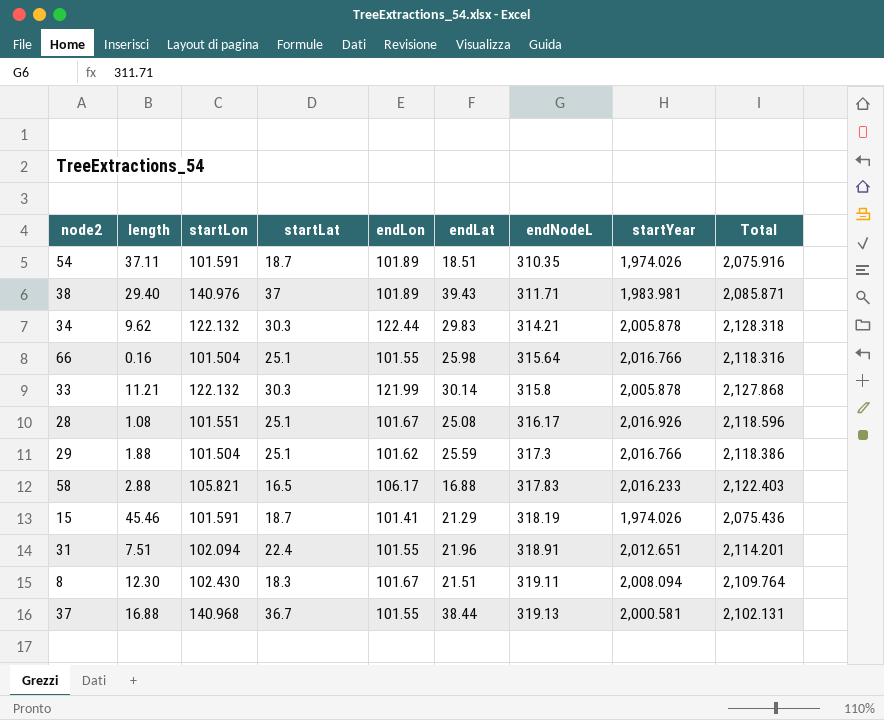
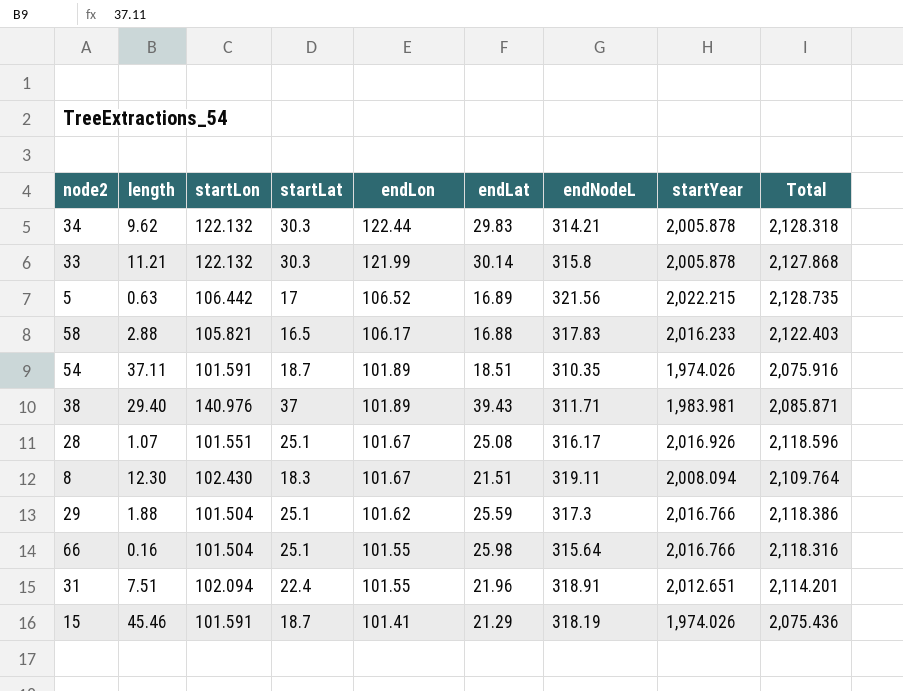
row order: endNodeL ascending -> endLon descending
row 37: 16.88 | 140.968 | 36.7 | 101.55 | 38.44 | 319.13 | 2,000.581 | 2,102.131 -> none
row 5: none -> 0.63 | 106.442 | 17 | 106.52 | 16.89 | 321.56 | 2,022.215 | 2,128.735
28 | length: 1.08 -> 1.07

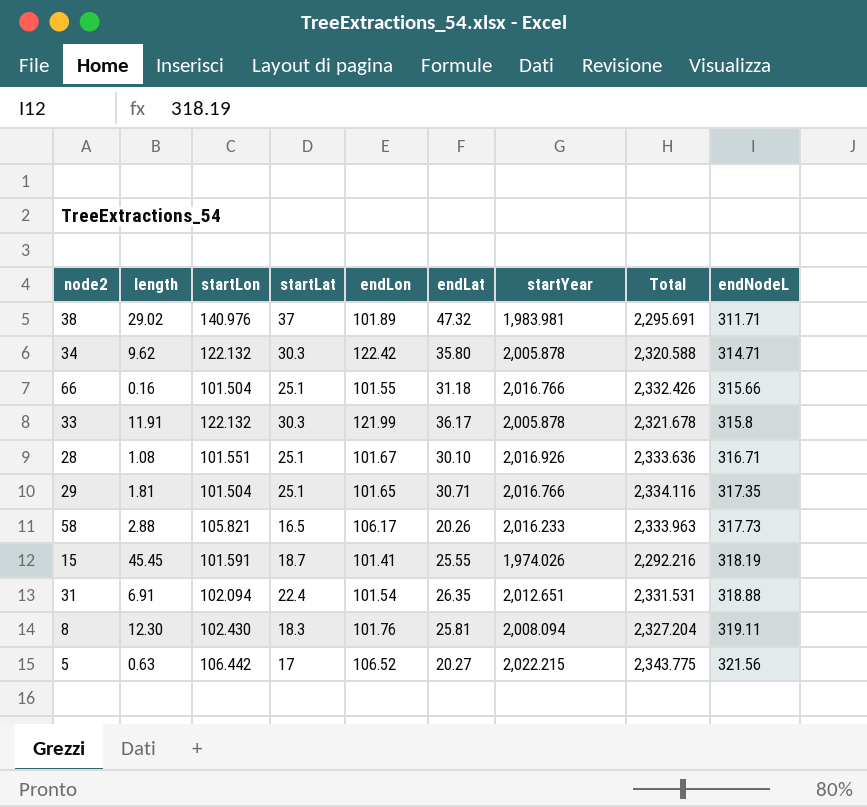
row order: endLon descending -> endNodeL ascending
column Total | formula: [endLon] + [startYear] -> [startYear] + [endNodeL]
column endNodeL | position: 7 -> 9
row 54: 37.11 | 101.591 | 18.7 | 101.89 | 18.51 | 310.35 | 1,974.026 | 2,075.916 -> none
38 | length: 29.40 -> 29.02
38 | endLat: 39.43 -> 47.32
34 | endLon: 122.44 -> 122.42
34 | endLat: 29.83 -> 35.80
34 | endNodeL: 314.21 -> 314.71
66 | endLat: 25.98 -> 31.18
66 | endNodeL: 315.64 -> 315.66
33 | length: 11.21 -> 11.91
33 | endLat: 30.14 -> 36.17
28 | length: 1.07 -> 1.08
28 | endLat: 25.08 -> 30.10
28 | endNodeL: 316.17 -> 316.71
29 | length: 1.88 -> 1.81
29 | endLon: 101.62 -> 101.65
29 | endLat: 25.59 -> 30.71
29 | endNodeL: 317.3 -> 317.35
58 | endLat: 16.88 -> 20.26
58 | endNodeL: 317.83 -> 317.73
15 | length: 45.46 -> 45.45
15 | endLat: 21.29 -> 25.55
31 | length: 7.51 -> 6.91
31 | endLon: 101.55 -> 101.54
31 | endLat: 21.96 -> 26.35
31 | endNodeL: 318.91 -> 318.88
8 | endLon: 101.67 -> 101.76
8 | endLat: 21.51 -> 25.81
5 | endLat: 16.89 -> 20.27

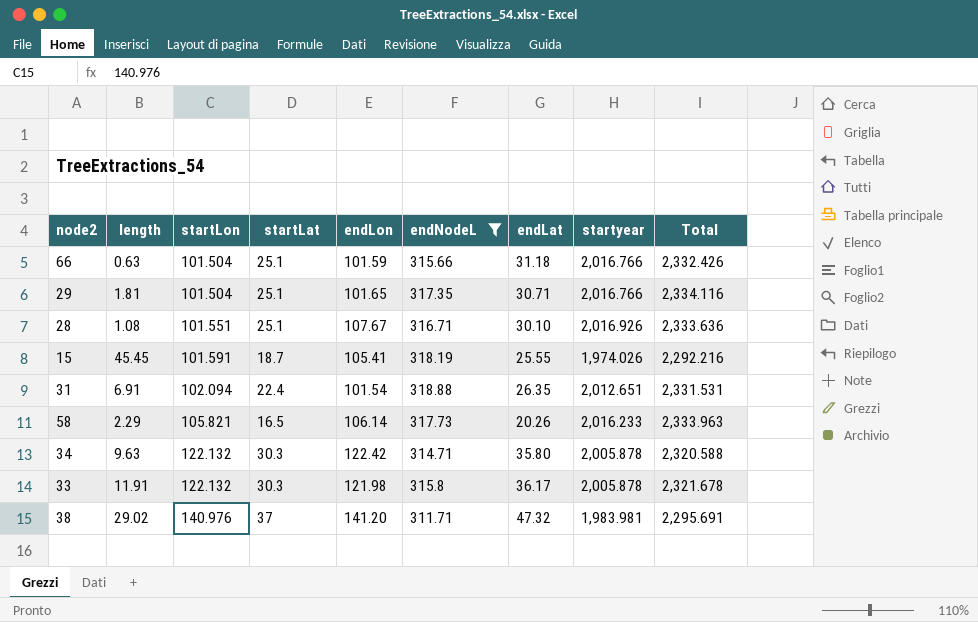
filter: none -> endNodeL <= 318.88
row order: endNodeL ascending -> startLon ascending
column endNodeL | position: 9 -> 6
column name: startYear -> startyear
66 | length: 0.16 -> 0.63
66 | endLon: 101.55 -> 101.59
28 | endLon: 101.67 -> 107.67
15 | endLon: 101.41 -> 105.41
58 | length: 2.88 -> 2.29
58 | endLon: 106.17 -> 106.14
34 | length: 9.62 -> 9.63
33 | endLon: 121.99 -> 121.98
38 | endLon: 101.89 -> 141.20

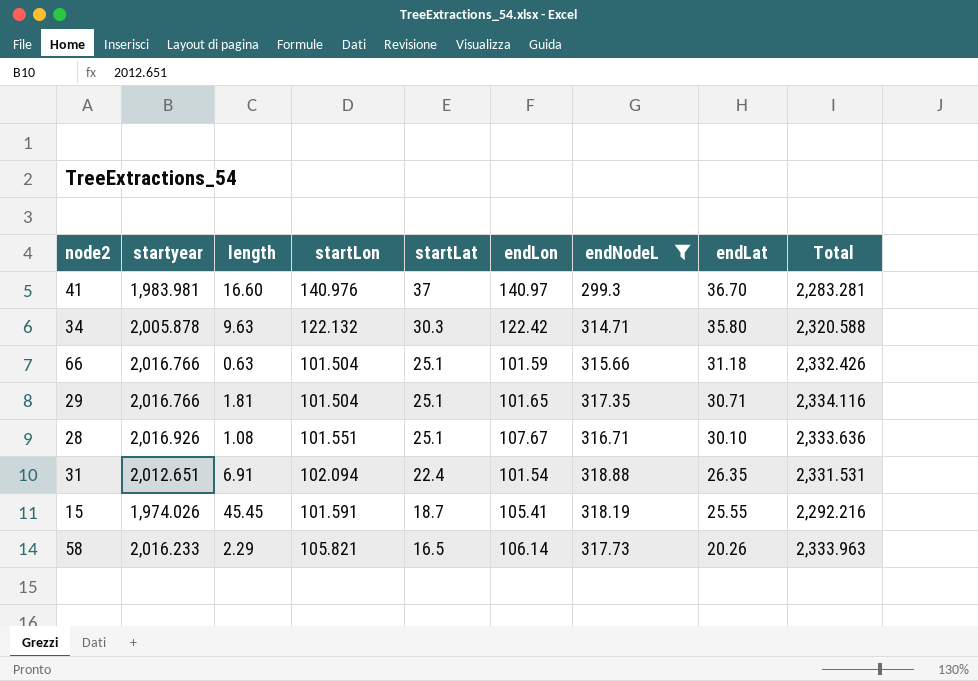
row order: startLon ascending -> startLat descending
column startyear | position: 8 -> 2
row 33: 11.91 | 122.132 | 30.3 | 121.98 | 315.8 | 36.17 | 2,005.878 | 2,321.678 -> none
row 38: 29.02 | 140.976 | 37 | 141.20 | 311.71 | 47.32 | 1,983.981 | 2,295.691 -> none
row 41: none -> 1,983.981 | 16.60 | 140.976 | 37 | 140.97 | 299.3 | 36.70 | 2,283.281

